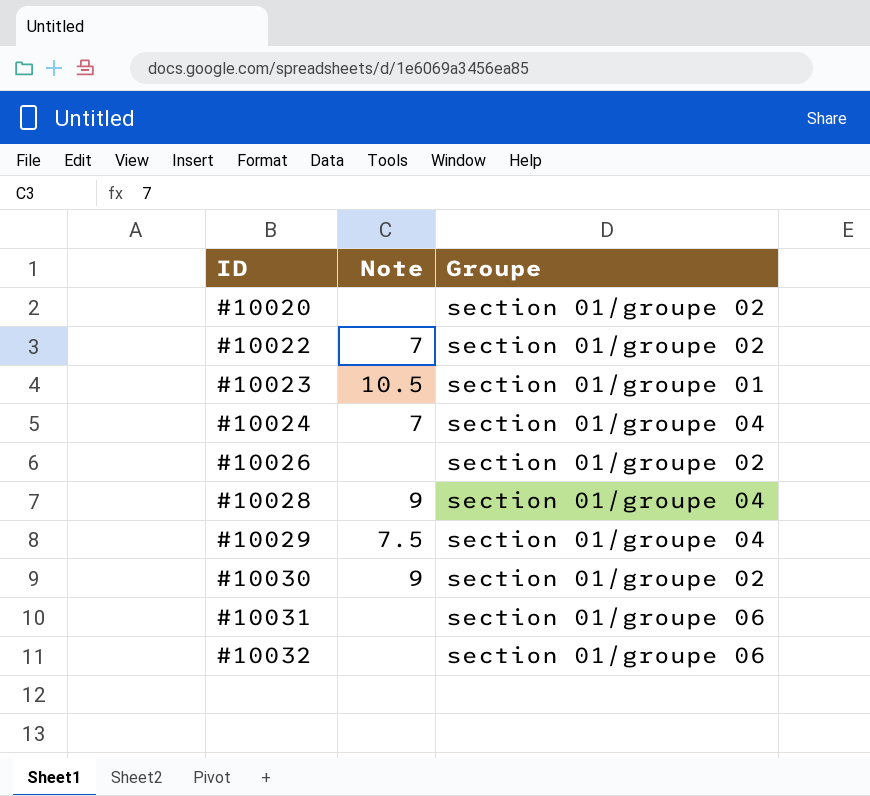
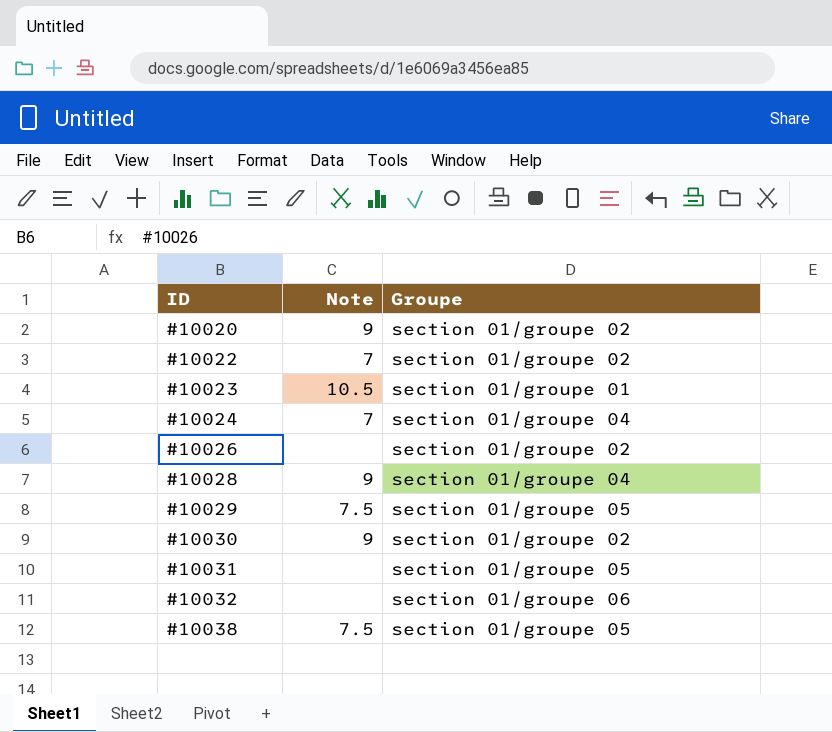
#10020 | Note: none -> 9
#10029 | Groupe: section 01/groupe 04 -> section 01/groupe 05
#10031 | Groupe: section 01/groupe 06 -> section 01/groupe 05
row #10038: none -> 7.5 | section 01/groupe 05

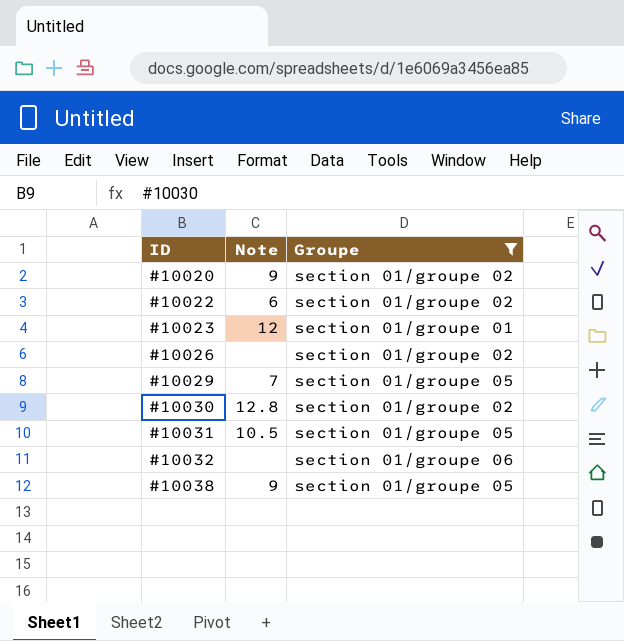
filter: none -> Groupe != section 01/groupe 04
#10022 | Note: 7 -> 6
#10023 | Note: 10.5 -> 12
#10029 | Note: 7.5 -> 7
#10030 | Note: 9 -> 12.8
#10031 | Note: none -> 10.5
#10038 | Note: 7.5 -> 9

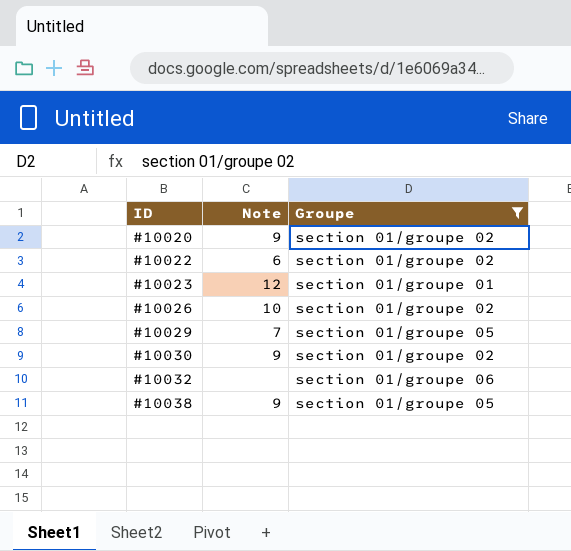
row #10031: 10.5 | section 01/groupe 05 -> none
#10026 | Note: none -> 10
#10030 | Note: 12.8 -> 9

